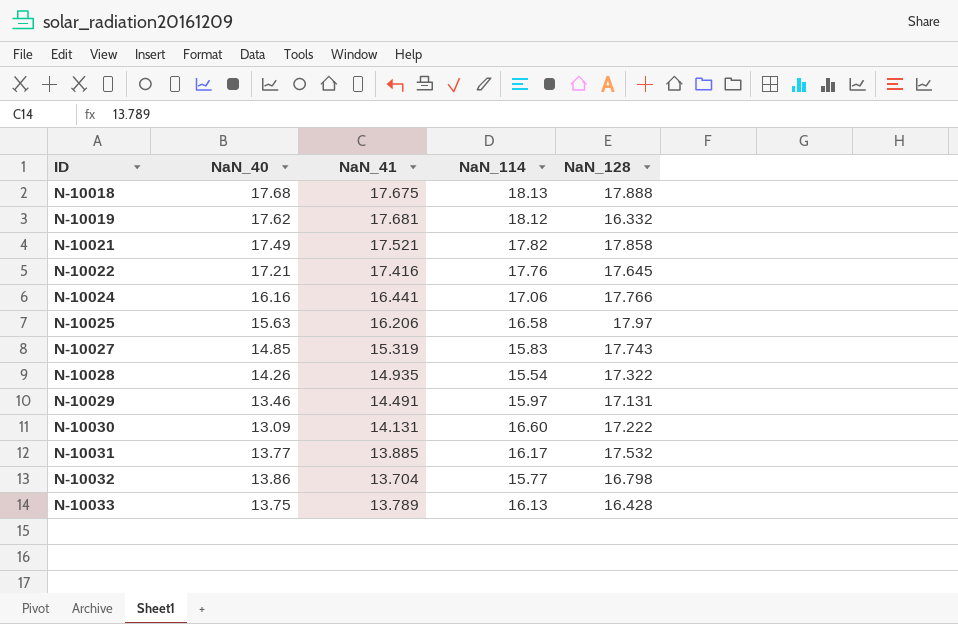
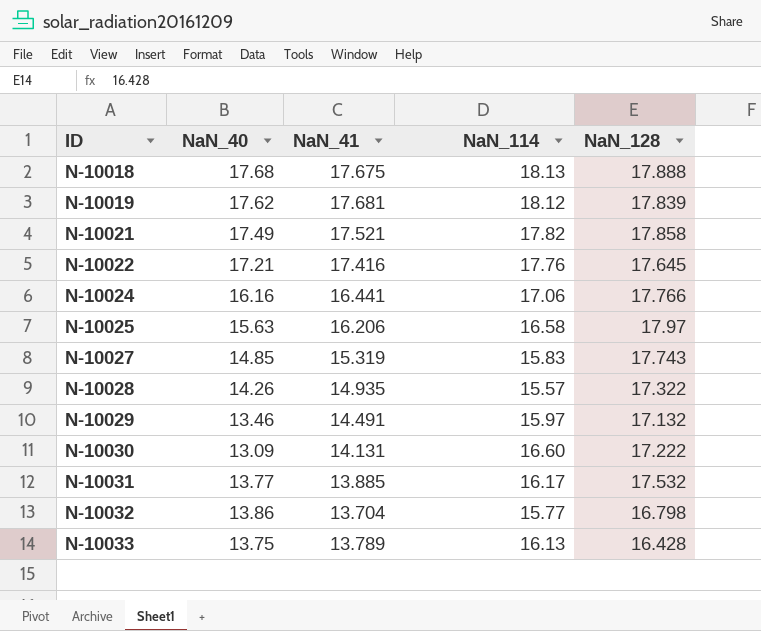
N-10019 | NaN_128: 16.332 -> 17.839
N-10028 | NaN_114: 15.54 -> 15.57
N-10029 | NaN_128: 17.131 -> 17.132

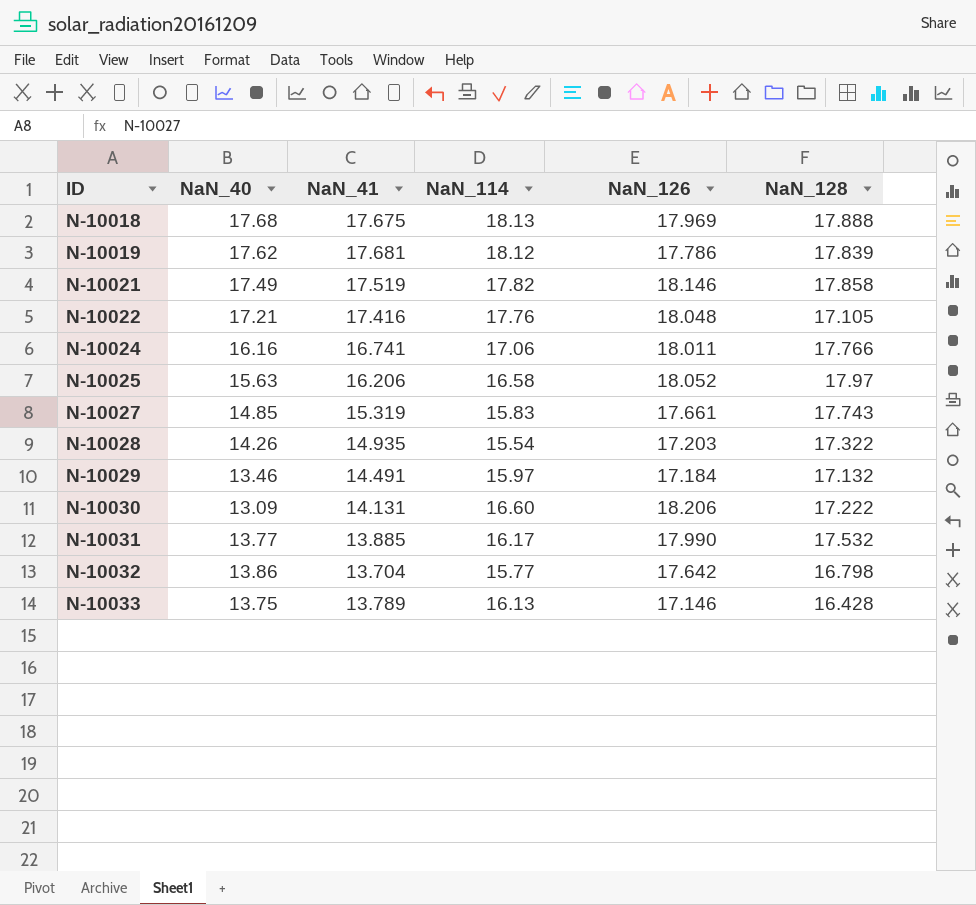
column NaN_126 | position: none -> 5
N-10021 | NaN_41: 17.521 -> 17.519
N-10022 | NaN_128: 17.645 -> 17.105
N-10024 | NaN_41: 16.441 -> 16.741
N-10028 | NaN_114: 15.57 -> 15.54

